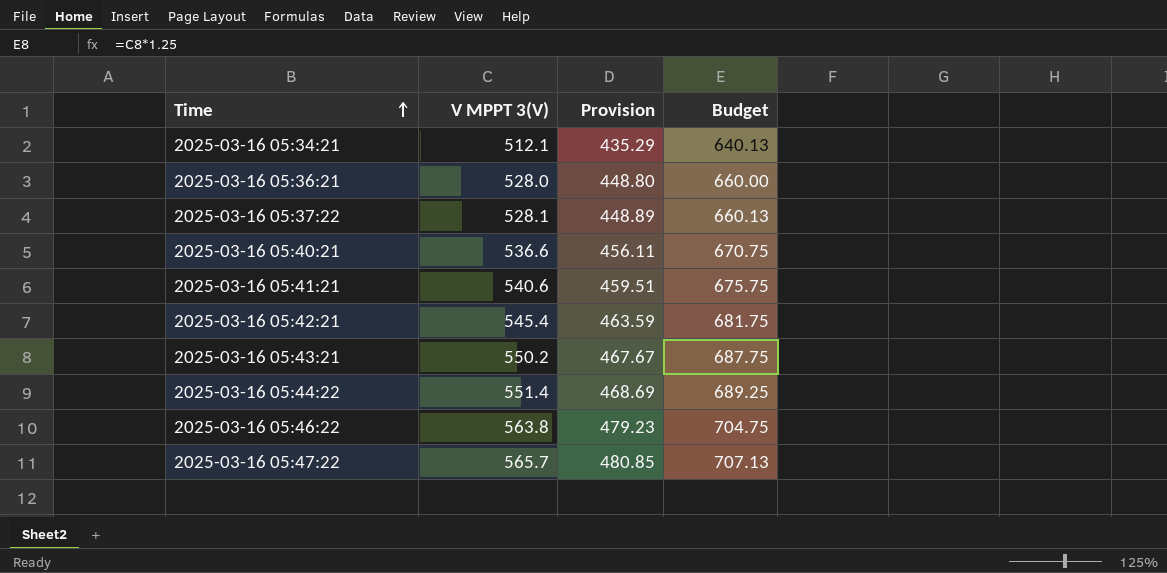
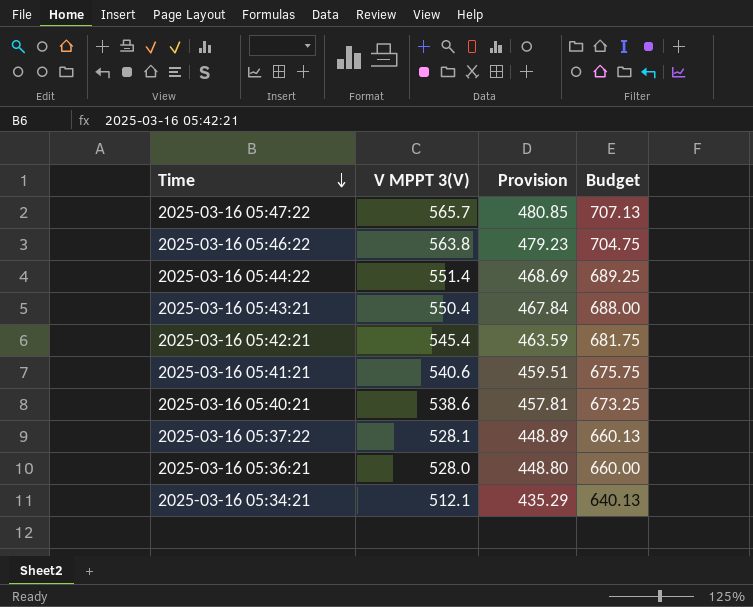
row order: Time ascending -> Time descending
2025-03-16 05:43:21 | V MPPT 3(V): 550.2 -> 550.4
2025-03-16 05:43:21 | Provision: 467.67 -> 467.84
2025-03-16 05:43:21 | Budget: 687.75 -> 688.00
2025-03-16 05:40:21 | V MPPT 3(V): 536.6 -> 538.6
2025-03-16 05:40:21 | Provision: 456.11 -> 457.81
2025-03-16 05:40:21 | Budget: 670.75 -> 673.25

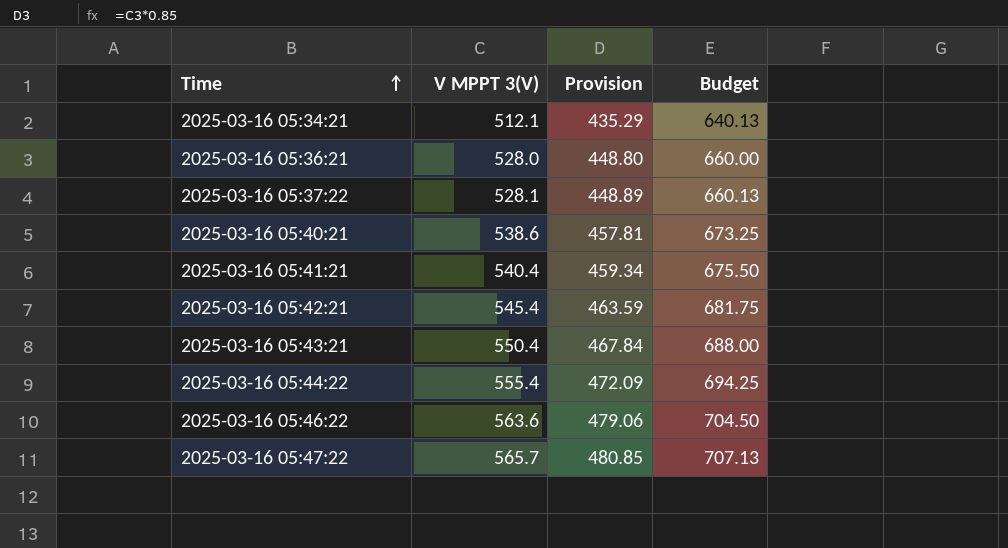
row order: Time descending -> Time ascending
2025-03-16 05:41:21 | V MPPT 3(V): 540.6 -> 540.4
2025-03-16 05:41:21 | Provision: 459.51 -> 459.34
2025-03-16 05:41:21 | Budget: 675.75 -> 675.50
2025-03-16 05:44:22 | V MPPT 3(V): 551.4 -> 555.4
2025-03-16 05:44:22 | Provision: 468.69 -> 472.09
2025-03-16 05:44:22 | Budget: 689.25 -> 694.25
2025-03-16 05:46:22 | V MPPT 3(V): 563.8 -> 563.6
2025-03-16 05:46:22 | Provision: 479.23 -> 479.06
2025-03-16 05:46:22 | Budget: 704.75 -> 704.50

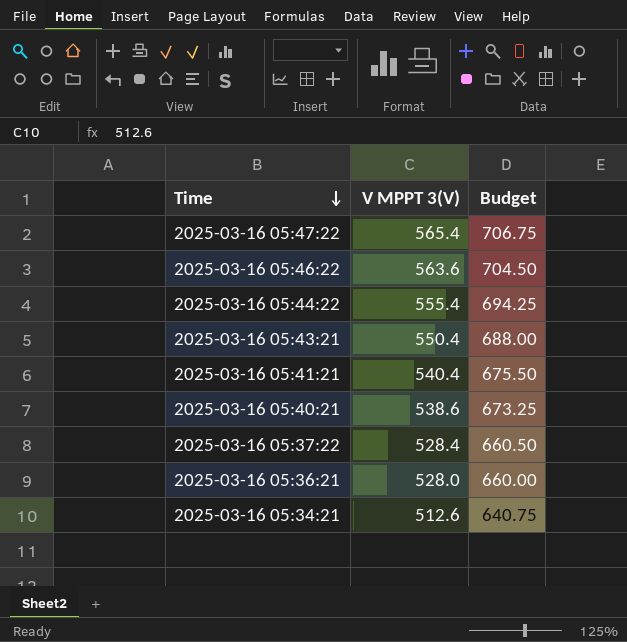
row order: Time ascending -> Time descending
column Provision | formula: [V MPPT 3(V)] * 0.85 -> none
row 2025-03-16 05:42:21: 545.4 | 463.59 | 681.75 -> none
2025-03-16 05:47:22 | V MPPT 3(V): 565.7 -> 565.4
2025-03-16 05:47:22 | Budget: 707.13 -> 706.75
2025-03-16 05:37:22 | V MPPT 3(V): 528.1 -> 528.4
2025-03-16 05:37:22 | Budget: 660.13 -> 660.50
2025-03-16 05:34:21 | V MPPT 3(V): 512.1 -> 512.6
2025-03-16 05:34:21 | Budget: 640.13 -> 640.75

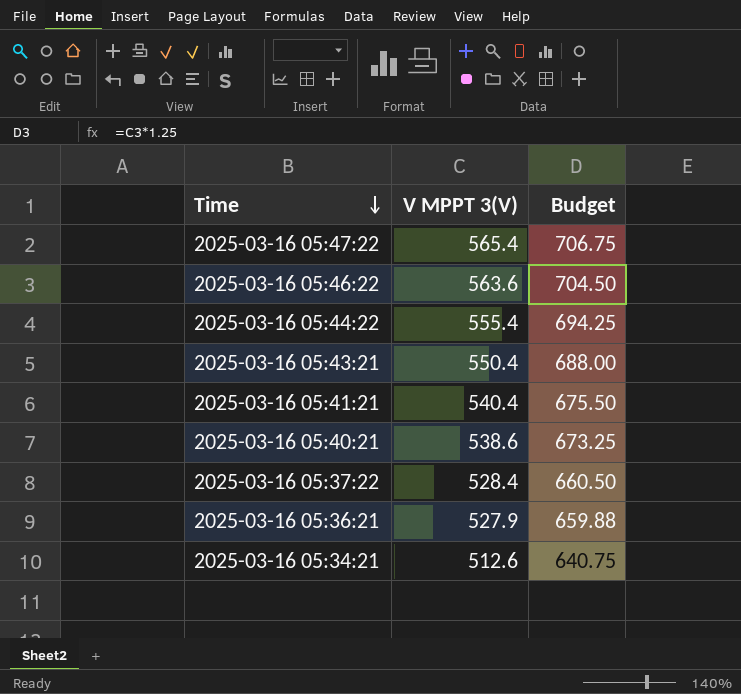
2025-03-16 05:36:21 | V MPPT 3(V): 528.0 -> 527.9
2025-03-16 05:36:21 | Budget: 660.00 -> 659.88

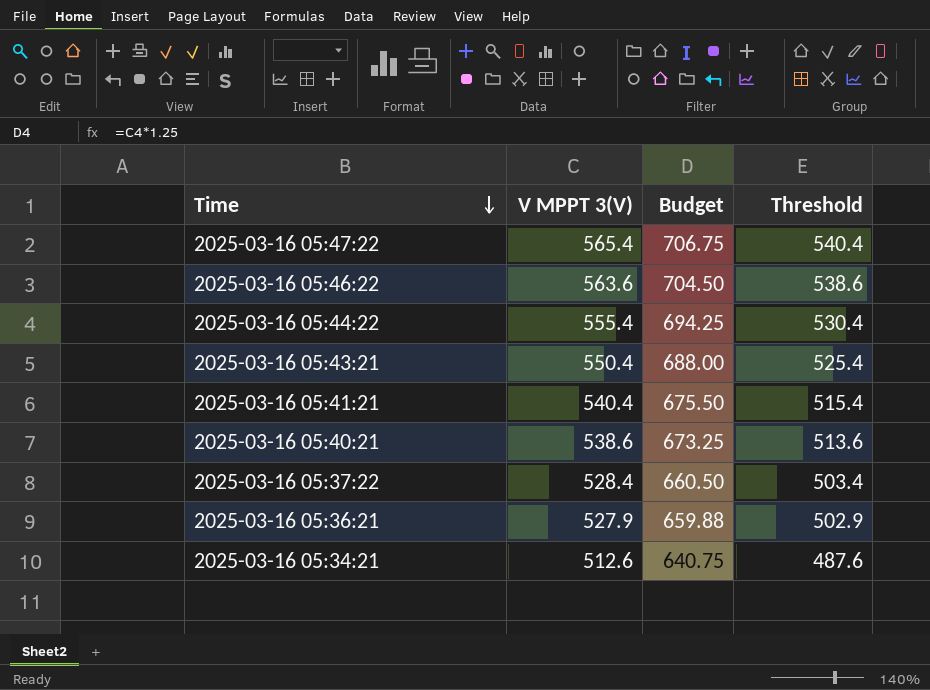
column Threshold | formula: none -> [V MPPT 3(V)] - 25

